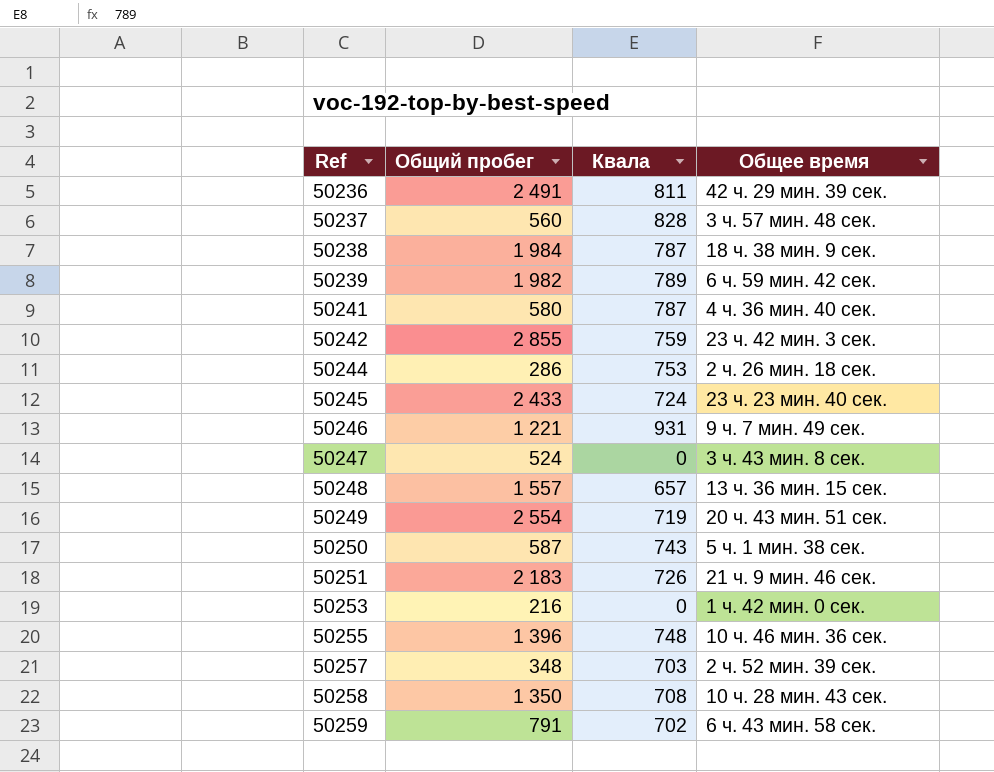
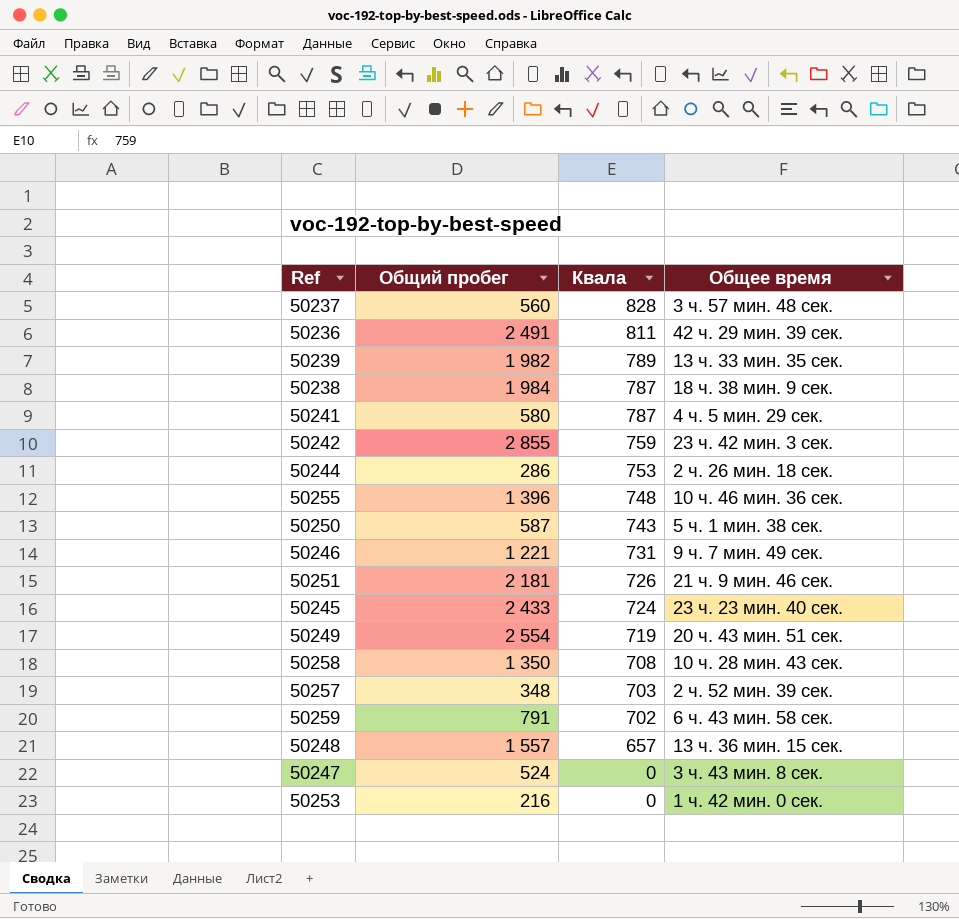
row order: Ref ascending -> Квала descending
50239 | Общее время: 6 ч. 59 мин. 42 сек. -> 13 ч. 33 мин. 35 сек.
50241 | Общее время: 4 ч. 36 мин. 40 сек. -> 4 ч. 5 мин. 29 сек.
50246 | Квала: 931 -> 731
50251 | Общий пробег: 2 183 -> 2 181

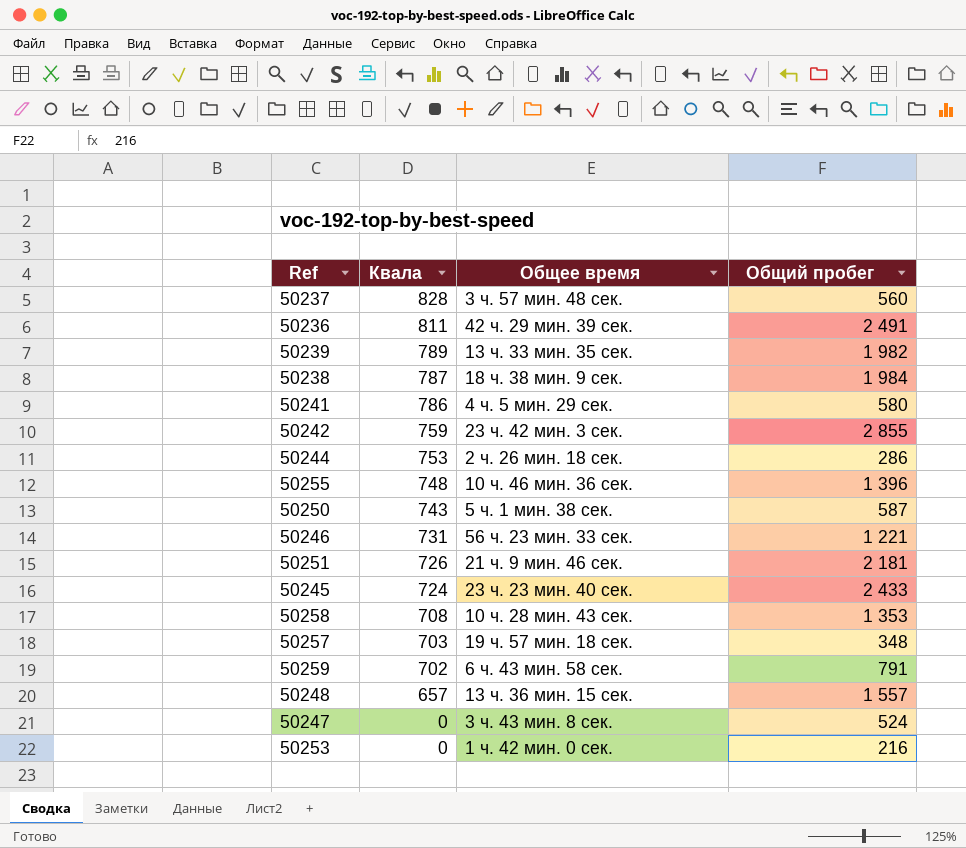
column Общий пробег | position: 2 -> 4
row 50249: 2 554 | 719 | 20 ч. 43 мин. 51 сек. -> none
50241 | Квала: 787 -> 786
50246 | Общее время: 9 ч. 7 мин. 49 сек. -> 56 ч. 23 мин. 33 сек.
50258 | Общий пробег: 1 350 -> 1 353
50257 | Общее время: 2 ч. 52 мин. 39 сек. -> 19 ч. 57 мин. 18 сек.

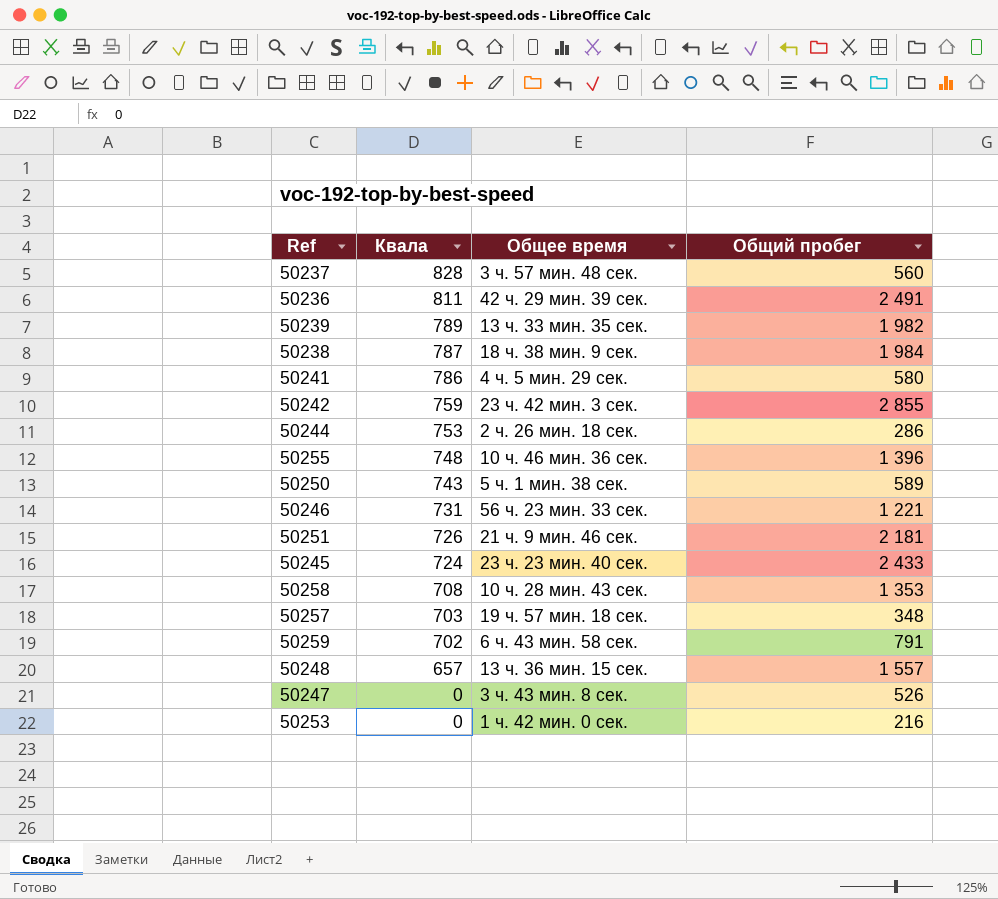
50250 | Общий пробег: 587 -> 589
50247 | Общий пробег: 524 -> 526

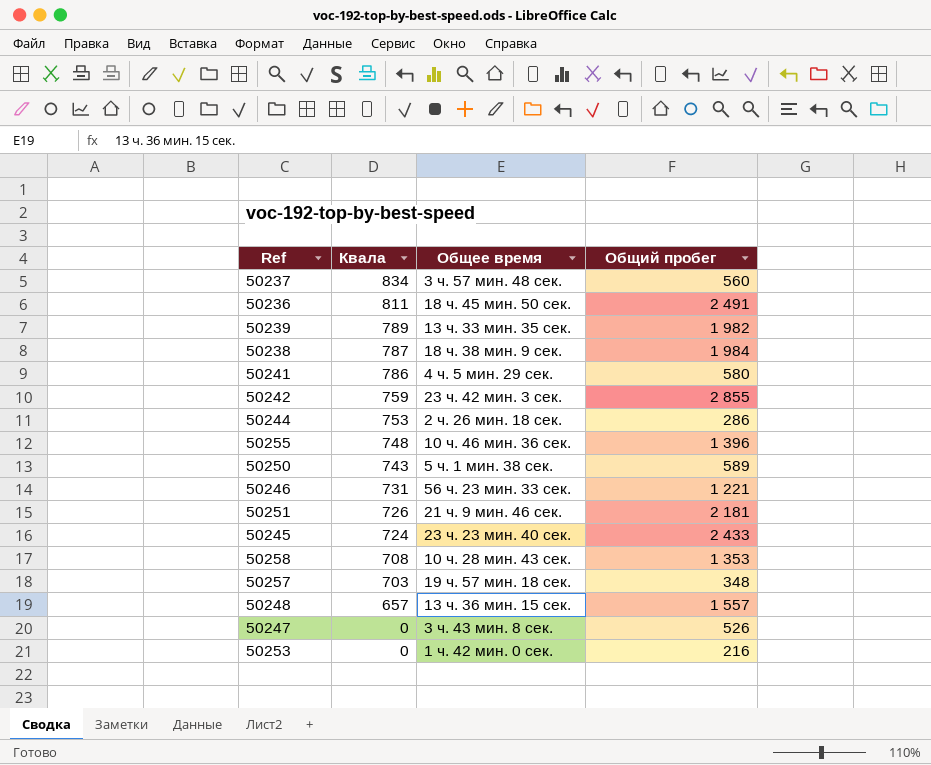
row 50259: 702 | 6 ч. 43 мин. 58 сек. | 791 -> none
50237 | Квала: 828 -> 834
50236 | Общее время: 42 ч. 29 мин. 39 сек. -> 18 ч. 45 мин. 50 сек.

